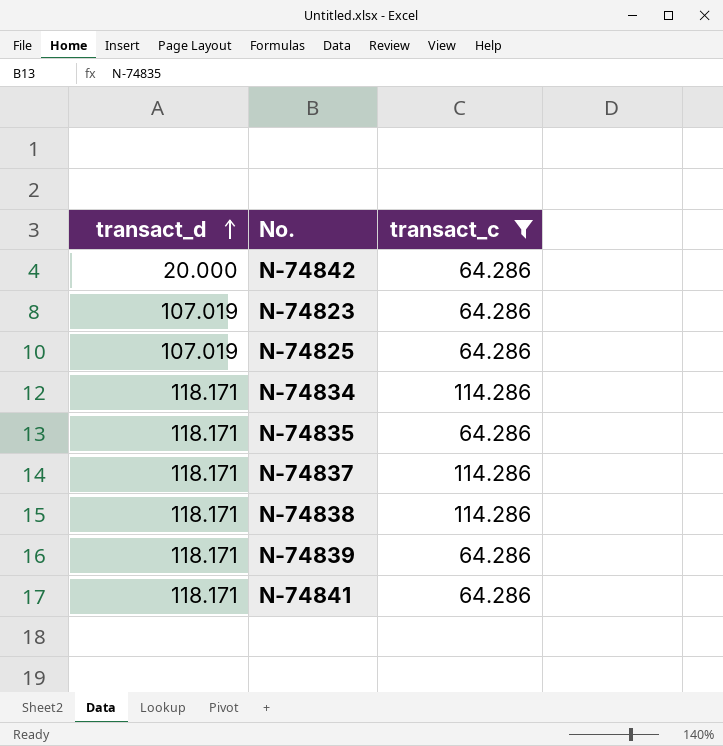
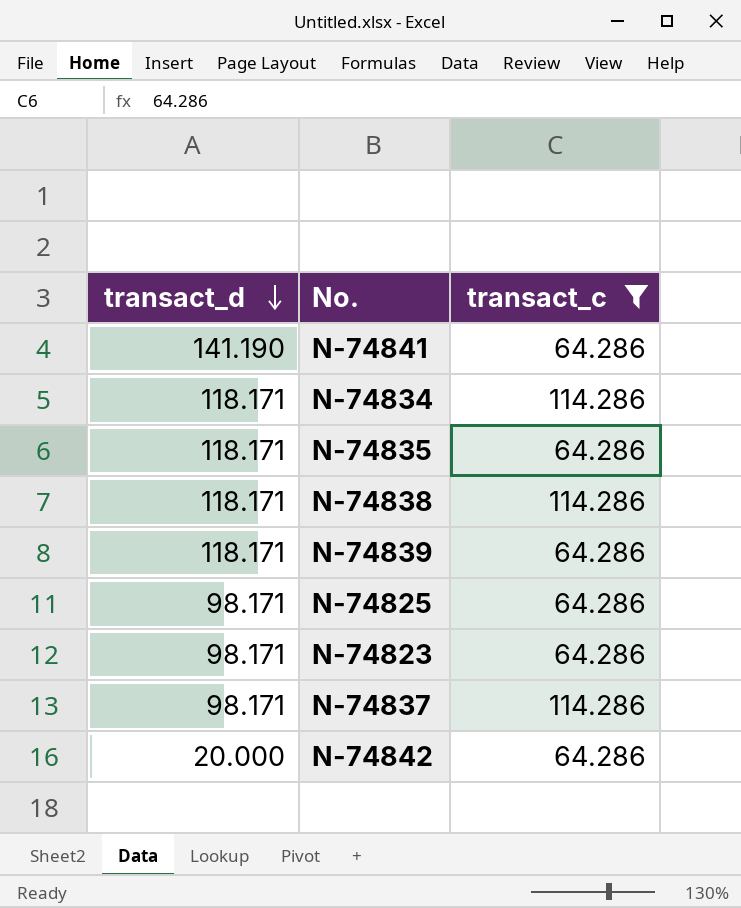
row order: transact_d ascending -> transact_d descending
N-74841 | transact_d: 118.171 -> 141.190
N-74825 | transact_d: 107.019 -> 98.171
N-74823 | transact_d: 107.019 -> 98.171
N-74837 | transact_d: 118.171 -> 98.171

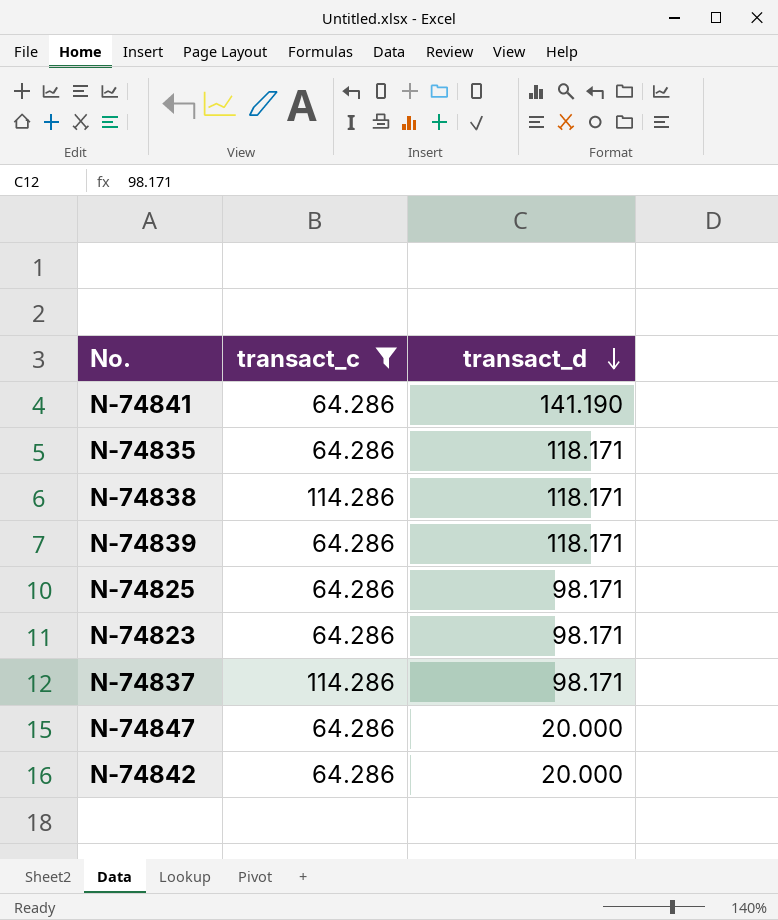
column transact_d | position: 1 -> 3
row N-74834: 118.171 | 114.286 -> none
row N-74847: none -> 64.286 | 20.000

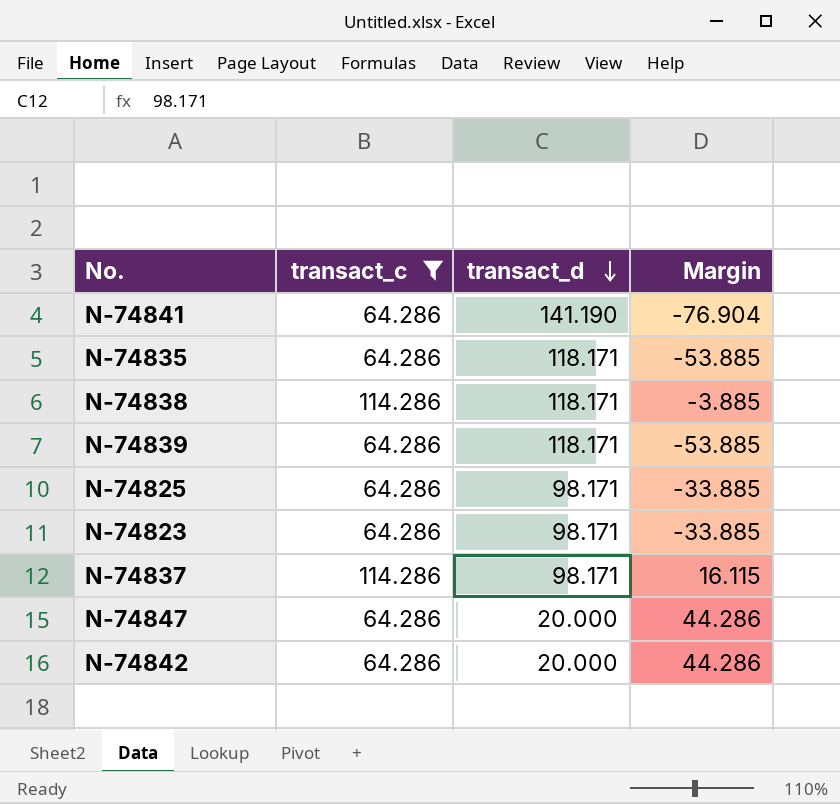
column Margin | formula: none -> [transact_c] - [transact_d]

